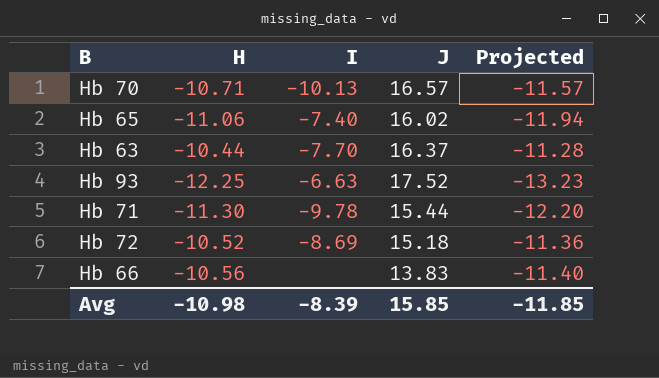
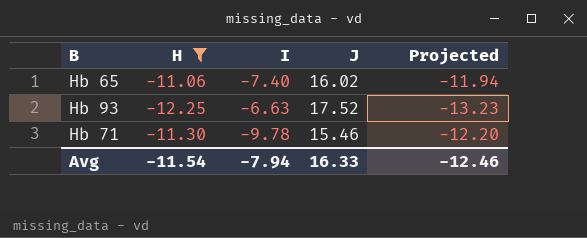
filter: none -> H <= -11.06
Hb 71 | J: 15.44 -> 15.46
Avg | H: -10.98 -> -11.54
Avg | I: -8.39 -> -7.94
Avg | J: 15.85 -> 16.33
Avg | Projected: -11.85 -> -12.46

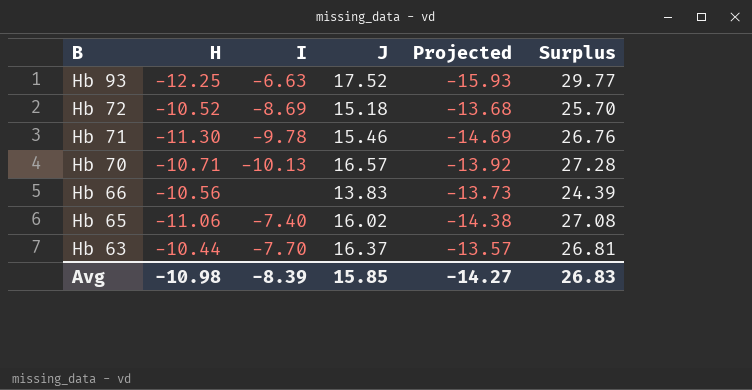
filter: H <= -11.06 -> none
row order: none -> B descending
column Projected | formula: [H] * 1.08 -> [H] * 1.3
column Surplus | formula: none -> [J] - [H]
Avg | H: -11.54 -> -10.98
Avg | I: -7.94 -> -8.39
Avg | J: 16.33 -> 15.85
Avg | Projected: -12.46 -> -14.27

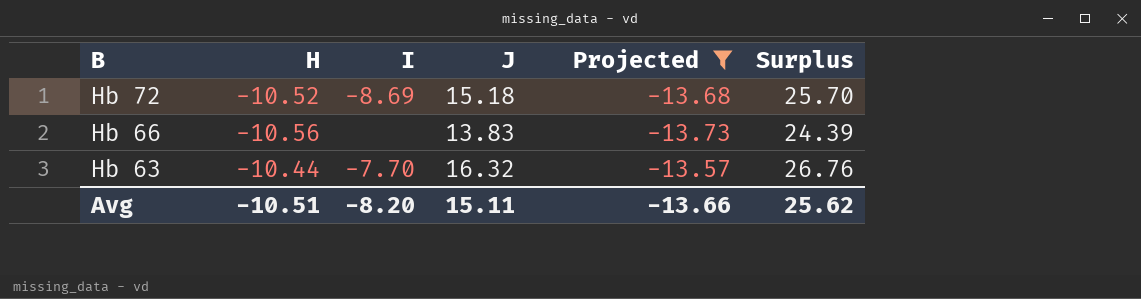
filter: none -> Projected >= -13.73
Hb 63 | J: 16.37 -> 16.32
Hb 63 | Surplus: 26.81 -> 26.76
Avg | H: -10.98 -> -10.51
Avg | I: -8.39 -> -8.20
Avg | J: 15.85 -> 15.11
Avg | Projected: -14.27 -> -13.66
Avg | Surplus: 26.83 -> 25.62

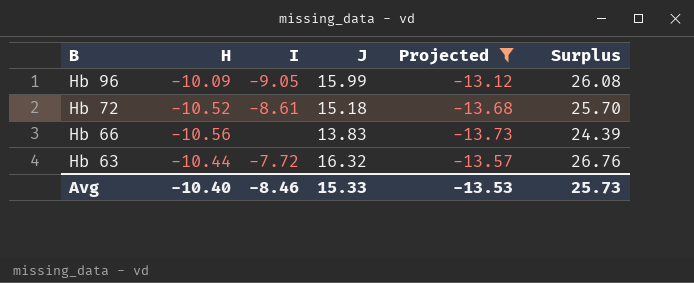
row Hb 96: none -> -10.09 | -9.05 | 15.99 | -13.12 | 26.08
Hb 72 | I: -8.69 -> -8.61
Hb 63 | I: -7.70 -> -7.72
Avg | H: -10.51 -> -10.40
Avg | I: -8.20 -> -8.46
Avg | J: 15.11 -> 15.33
Avg | Projected: -13.66 -> -13.53
Avg | Surplus: 25.62 -> 25.73

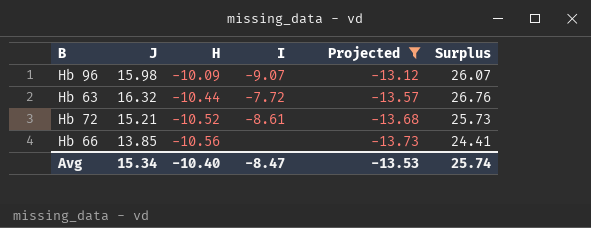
row order: B descending -> H descending
column J | position: 4 -> 2
Hb 96 | J: 15.99 -> 15.98
Hb 96 | I: -9.05 -> -9.07
Hb 96 | Surplus: 26.08 -> 26.07
Hb 72 | J: 15.18 -> 15.21
Hb 72 | Surplus: 25.70 -> 25.73
Hb 66 | J: 13.83 -> 13.85
Hb 66 | Surplus: 24.39 -> 24.41
Avg | J: 15.33 -> 15.34
Avg | I: -8.46 -> -8.47
Avg | Surplus: 25.73 -> 25.74

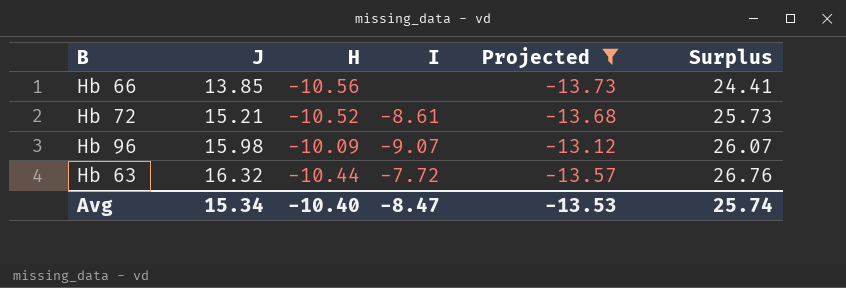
row order: H descending -> J ascending

